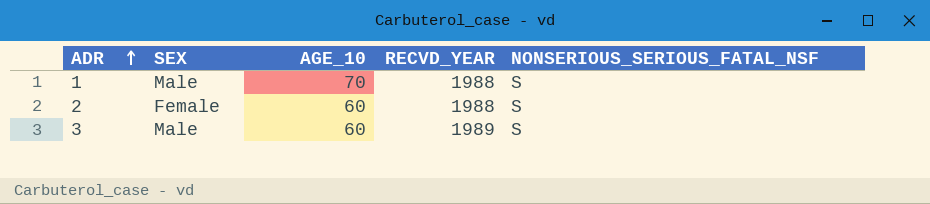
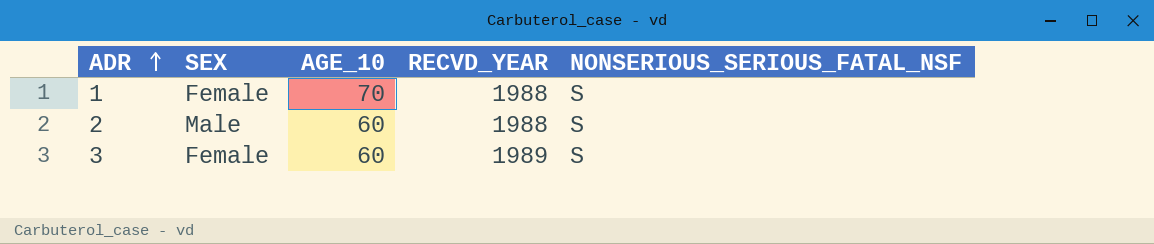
1 | SEX: Male -> Female
2 | SEX: Female -> Male
3 | SEX: Male -> Female

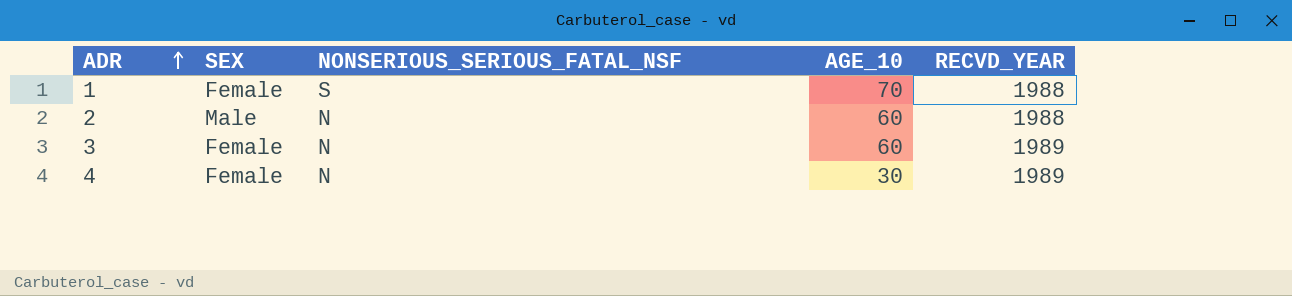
column NONSERIOUS_SERIOUS_FATAL_NSF | position: 5 -> 3
2 | NONSERIOUS_SERIOUS_FATAL_NSF: S -> N
3 | NONSERIOUS_SERIOUS_FATAL_NSF: S -> N
row 4: none -> Female | N | 30 | 1989

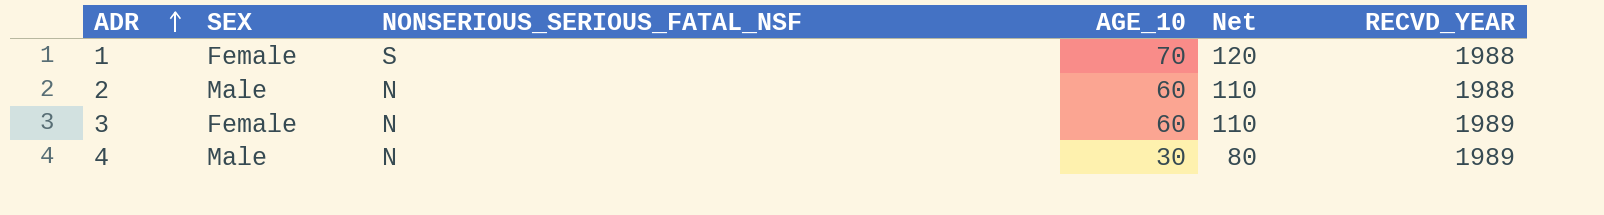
column Net | formula: none -> [AGE_10] + 50
4 | SEX: Female -> Male

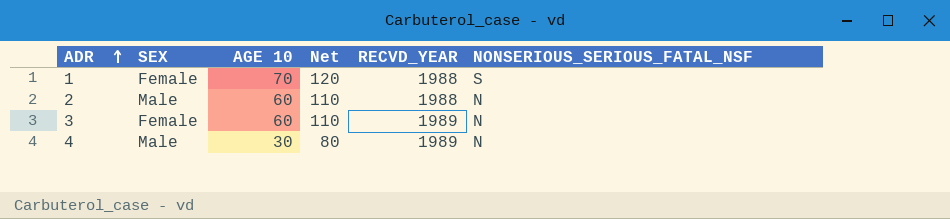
column name: AGE_10 -> AGE 10
column NONSERIOUS_SERIOUS_FATAL_NSF | position: 3 -> 6

